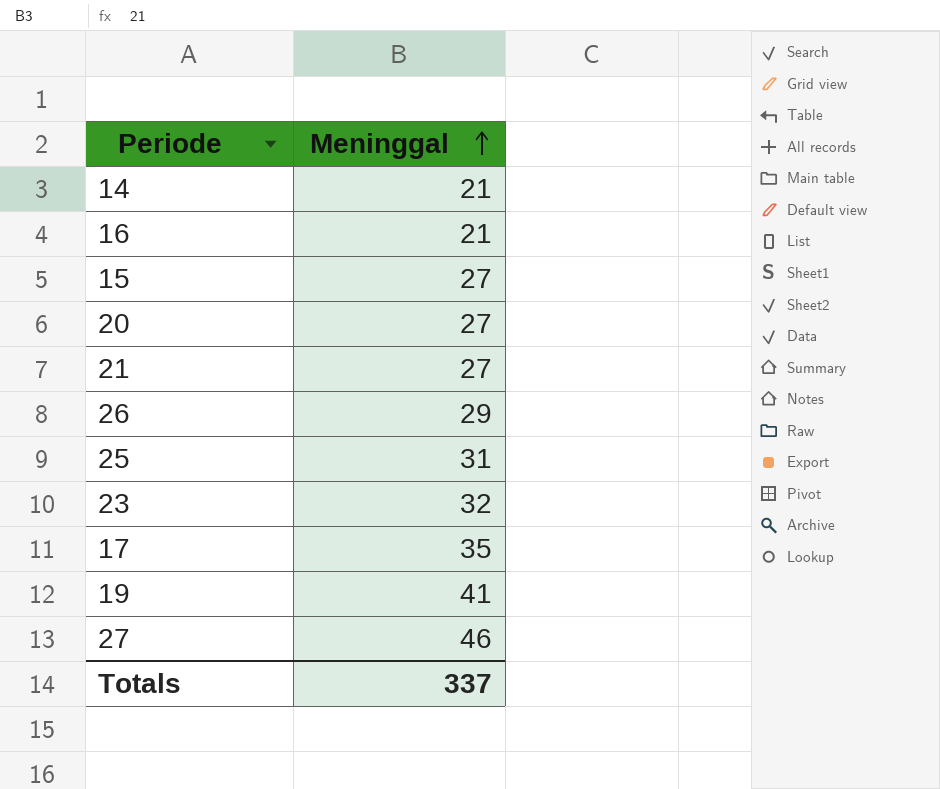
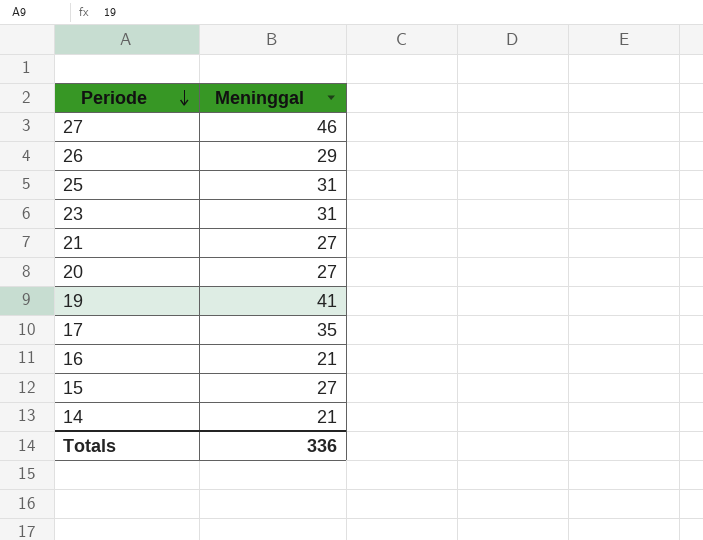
row order: Meninggal ascending -> Periode descending
23 | Meninggal: 32 -> 31
Totals | Meninggal: 337 -> 336

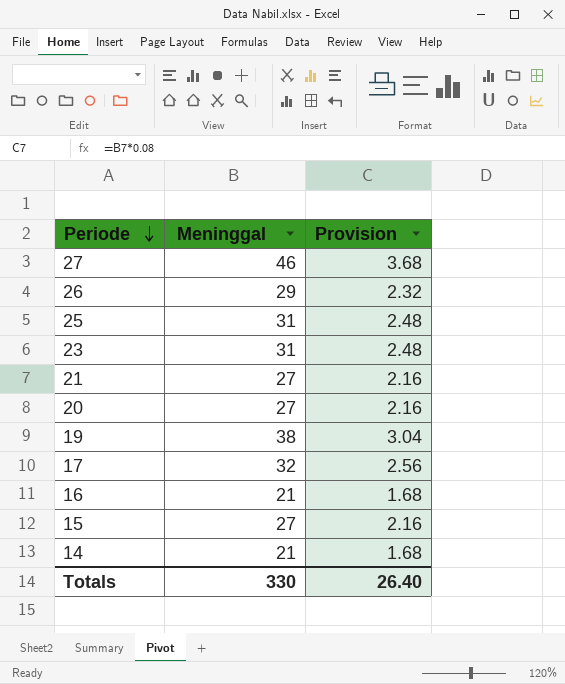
column Provision | formula: none -> [Meninggal] * 0.08
19 | Meninggal: 41 -> 38
17 | Meninggal: 35 -> 32
Totals | Meninggal: 336 -> 330

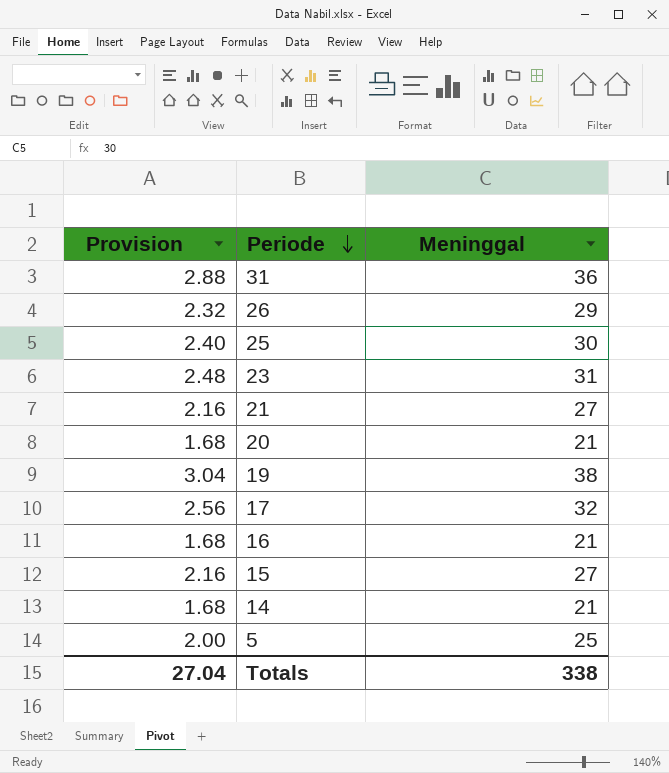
column Provision | position: 3 -> 1
row 27: 46 | 3.68 -> none
row 31: none -> 2.88 | 36
25 | Provision: 2.48 -> 2.40
25 | Meninggal: 31 -> 30
20 | Provision: 2.16 -> 1.68
20 | Meninggal: 27 -> 21
row 5: none -> 2.00 | 25
Totals | Provision: 26.40 -> 27.04
Totals | Meninggal: 330 -> 338

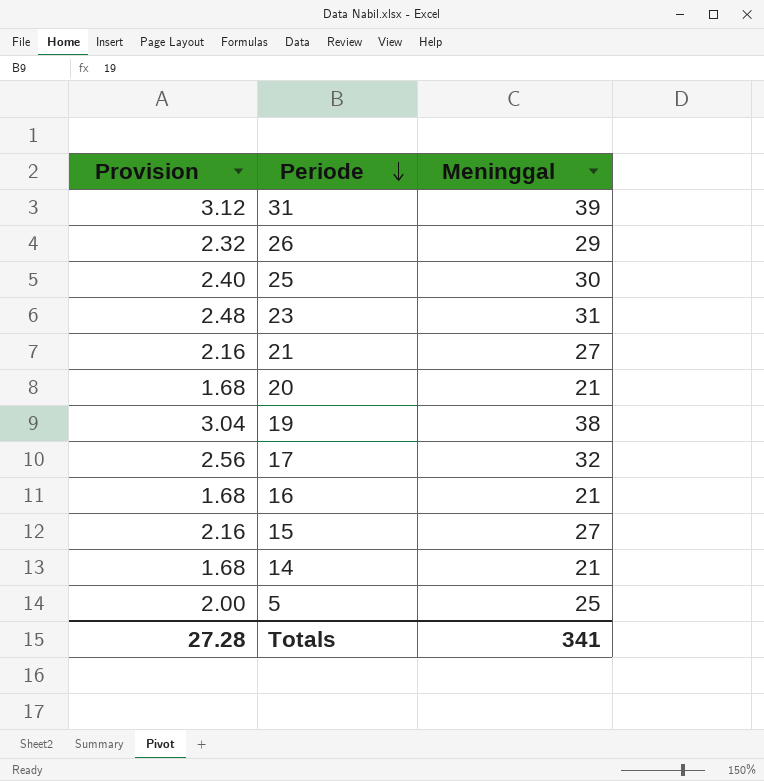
31 | Provision: 2.88 -> 3.12
31 | Meninggal: 36 -> 39
Totals | Provision: 27.04 -> 27.28
Totals | Meninggal: 338 -> 341

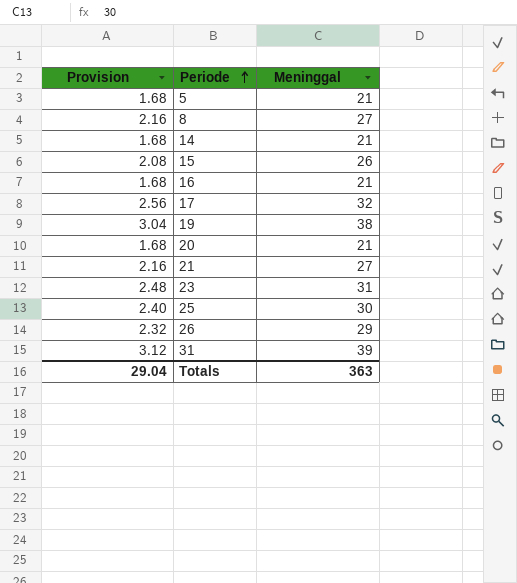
row order: Periode descending -> Periode ascending
5 | Provision: 2.00 -> 1.68
5 | Meninggal: 25 -> 21
row 8: none -> 2.16 | 27
15 | Provision: 2.16 -> 2.08
15 | Meninggal: 27 -> 26
Totals | Provision: 27.28 -> 29.04
Totals | Meninggal: 341 -> 363

